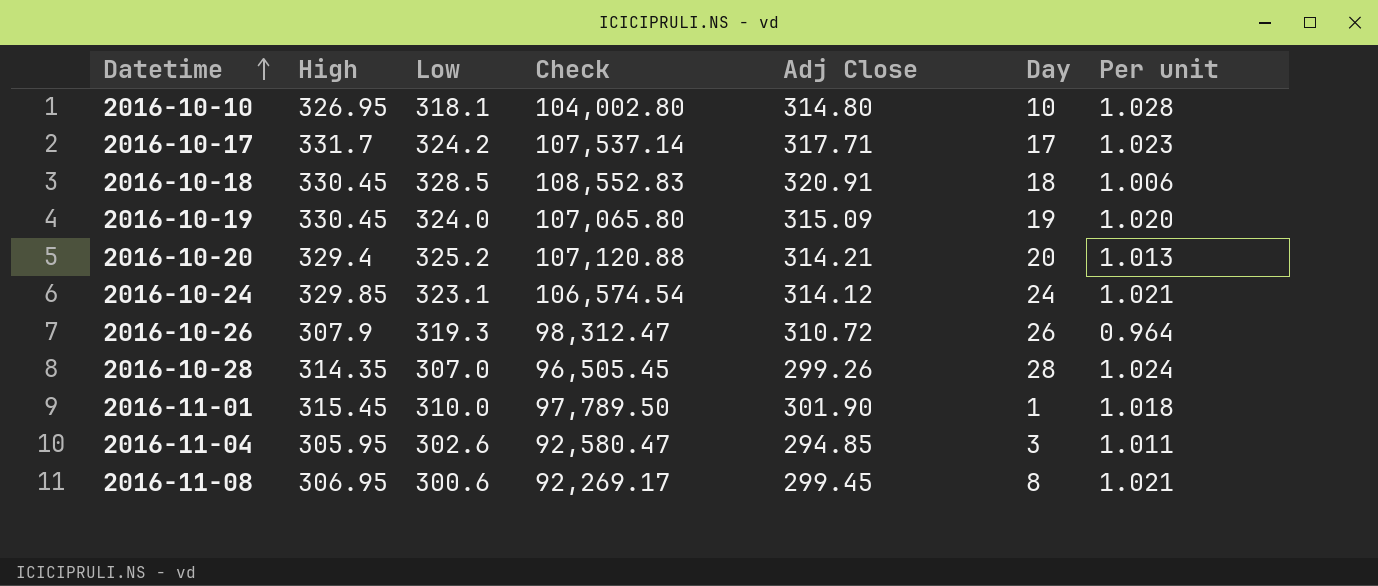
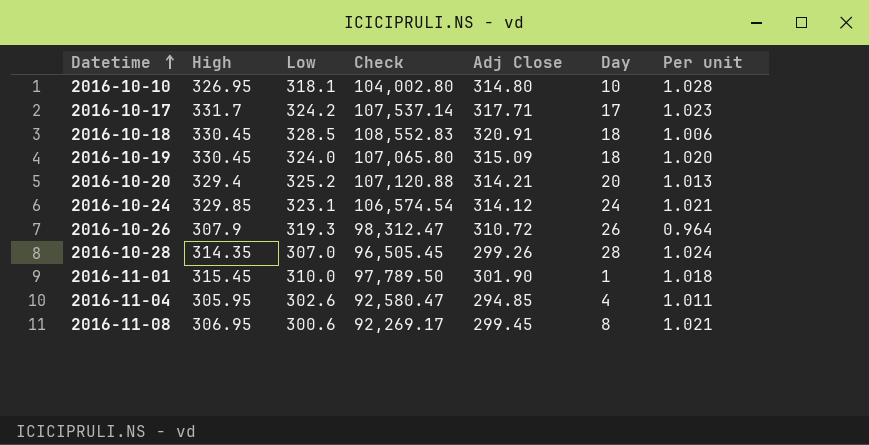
2016-10-19 | Day: 19 -> 18
2016-11-04 | Day: 3 -> 4

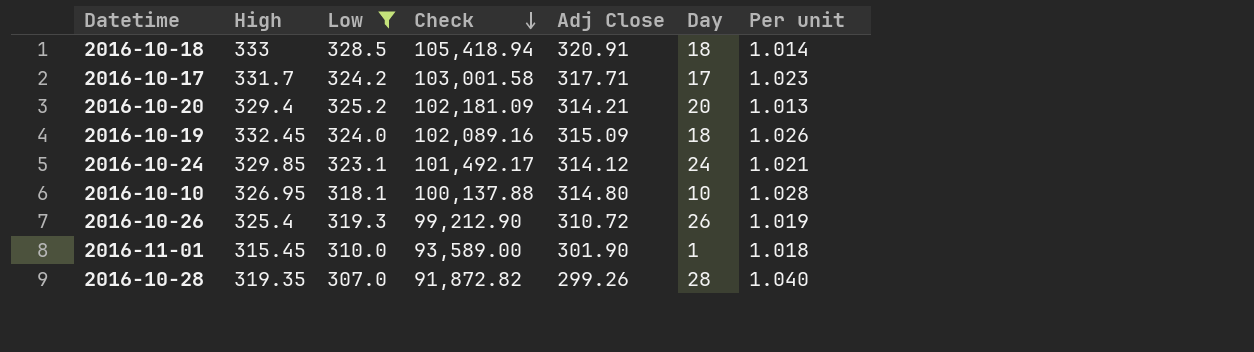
filter: none -> Low >= 307.0
row order: Datetime ascending -> Check descending
column Check | formula: [High] * [Low] -> [Low] * [Adj Close]
2016-10-18 | High: 330.45 -> 333
2016-10-18 | Per unit: 1.006 -> 1.014
2016-10-19 | High: 330.45 -> 332.45
2016-10-19 | Per unit: 1.020 -> 1.026
2016-10-26 | High: 307.9 -> 325.4
2016-10-26 | Per unit: 0.964 -> 1.019
2016-10-28 | High: 314.35 -> 319.35
2016-10-28 | Per unit: 1.024 -> 1.040

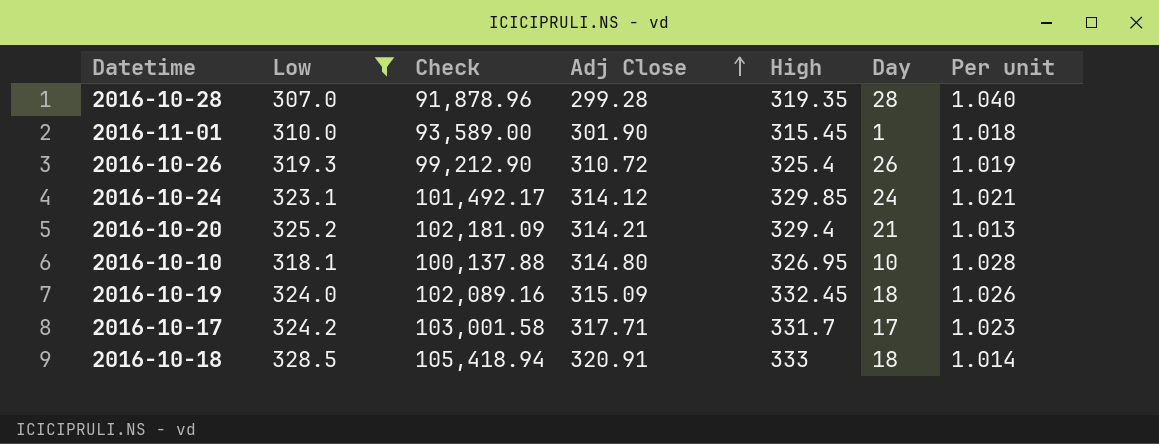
row order: Check descending -> Adj Close ascending
column High | position: 2 -> 5
2016-10-28 | Check: 91,872.82 -> 91,878.96
2016-10-28 | Adj Close: 299.26 -> 299.28
2016-10-20 | Day: 20 -> 21

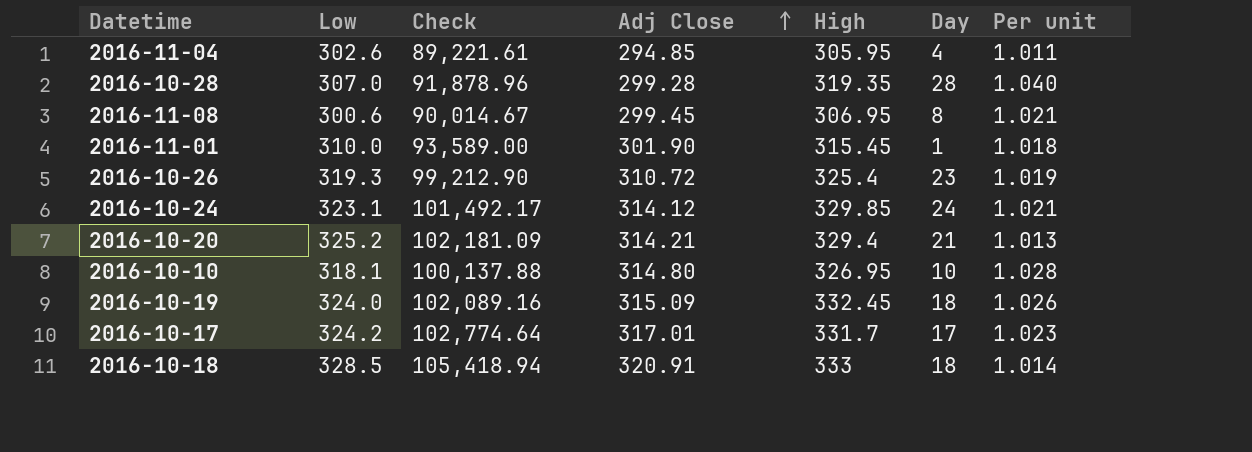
filter: Low >= 307.0 -> none
2016-10-26 | Day: 26 -> 23
2016-10-17 | Check: 103,001.58 -> 102,774.64
2016-10-17 | Adj Close: 317.71 -> 317.01

